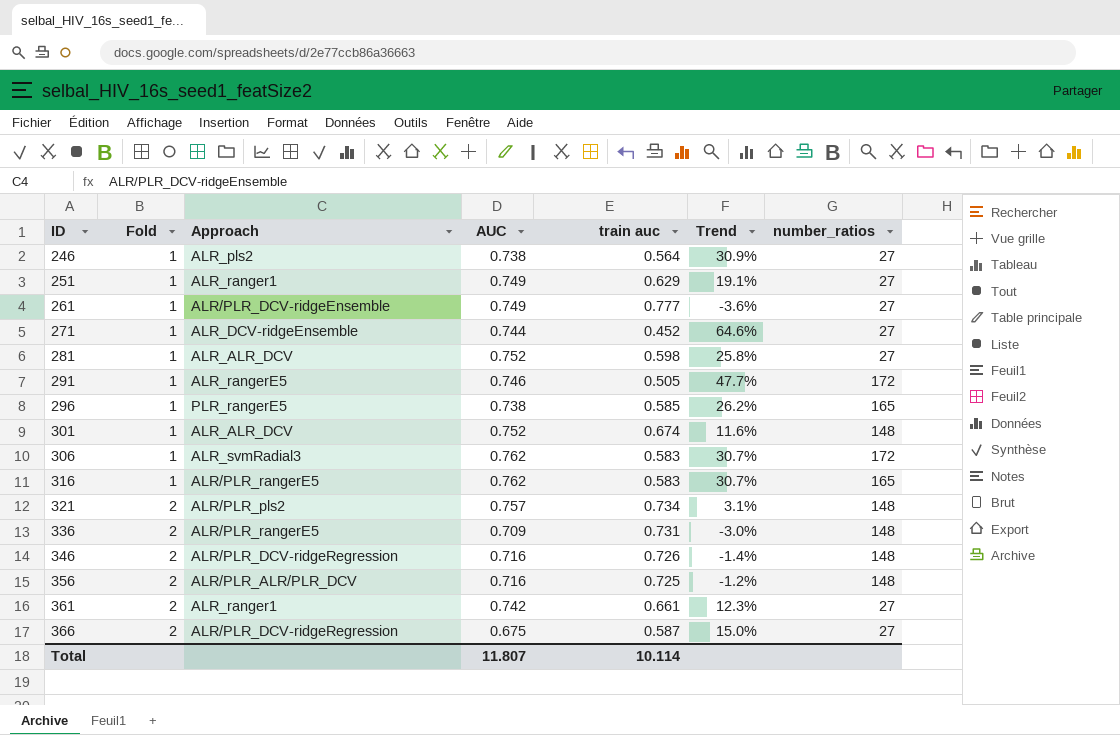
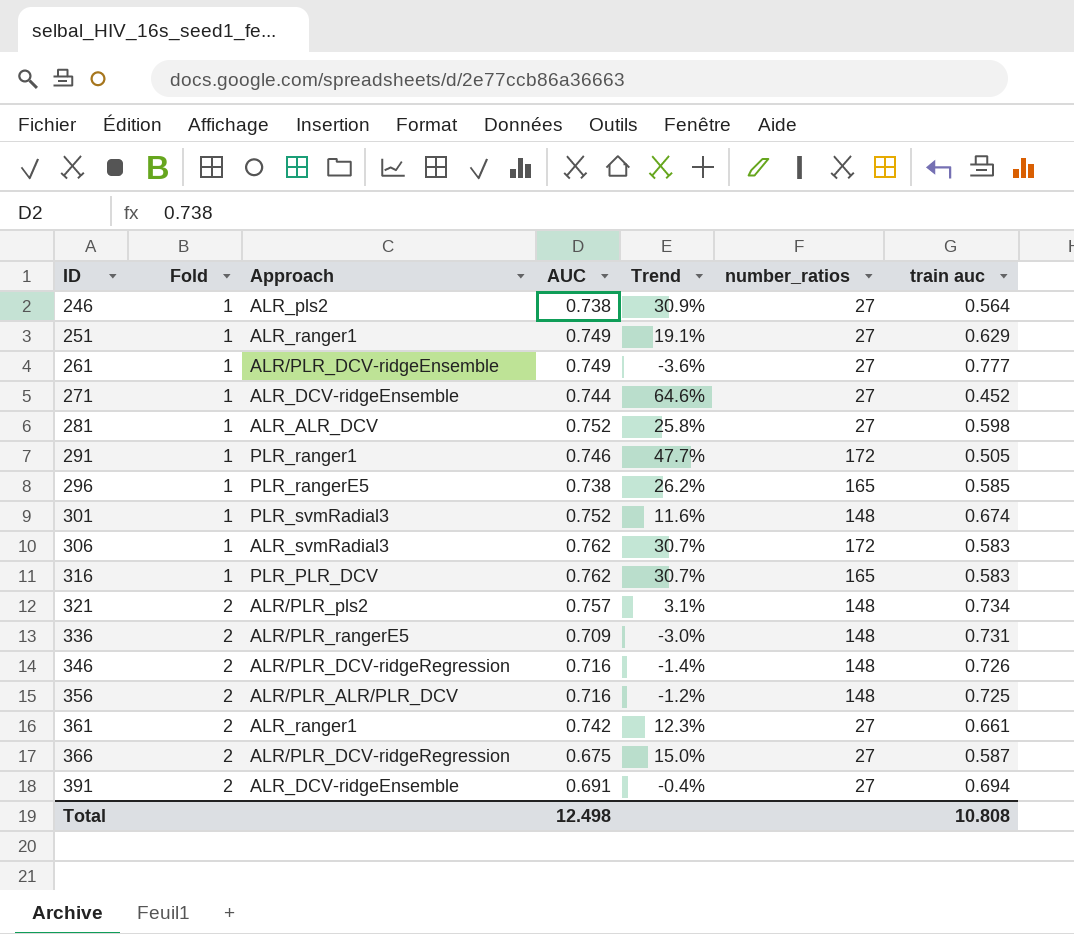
column train auc | position: 5 -> 7
291 | Approach: ALR_rangerE5 -> PLR_ranger1
301 | Approach: ALR_ALR_DCV -> PLR_svmRadial3
316 | Approach: ALR/PLR_rangerE5 -> PLR_PLR_DCV
row 391: none -> 2 | ALR_DCV-ridgeEnsemble | 0.691 | -0.4% | 27 | 0.694
Total | AUC: 11.807 -> 12.498
Total | train auc: 10.114 -> 10.808

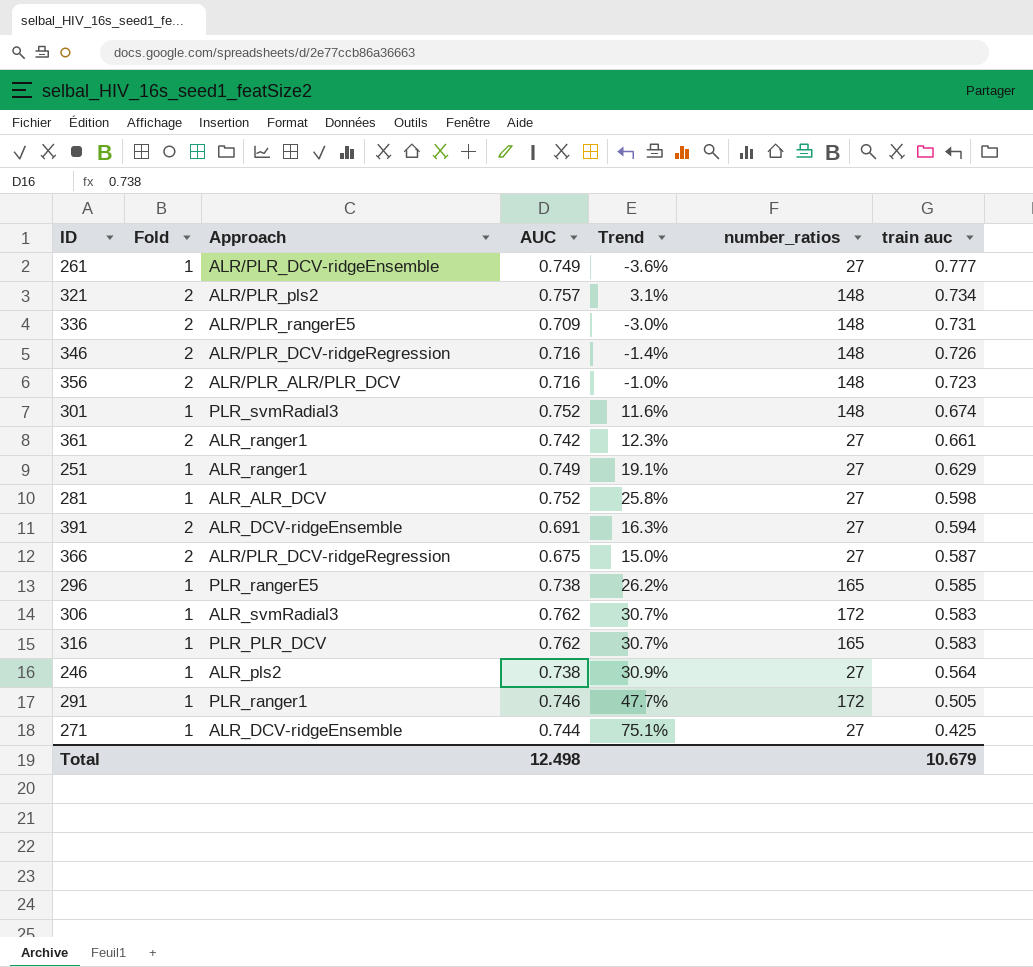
row order: ID ascending -> train auc descending
356 | Trend: -1.2% -> -1.0%
356 | train auc: 0.725 -> 0.723
391 | Trend: -0.4% -> 16.3%
391 | train auc: 0.694 -> 0.594
271 | Trend: 64.6% -> 75.1%
271 | train auc: 0.452 -> 0.425
Total | train auc: 10.808 -> 10.679

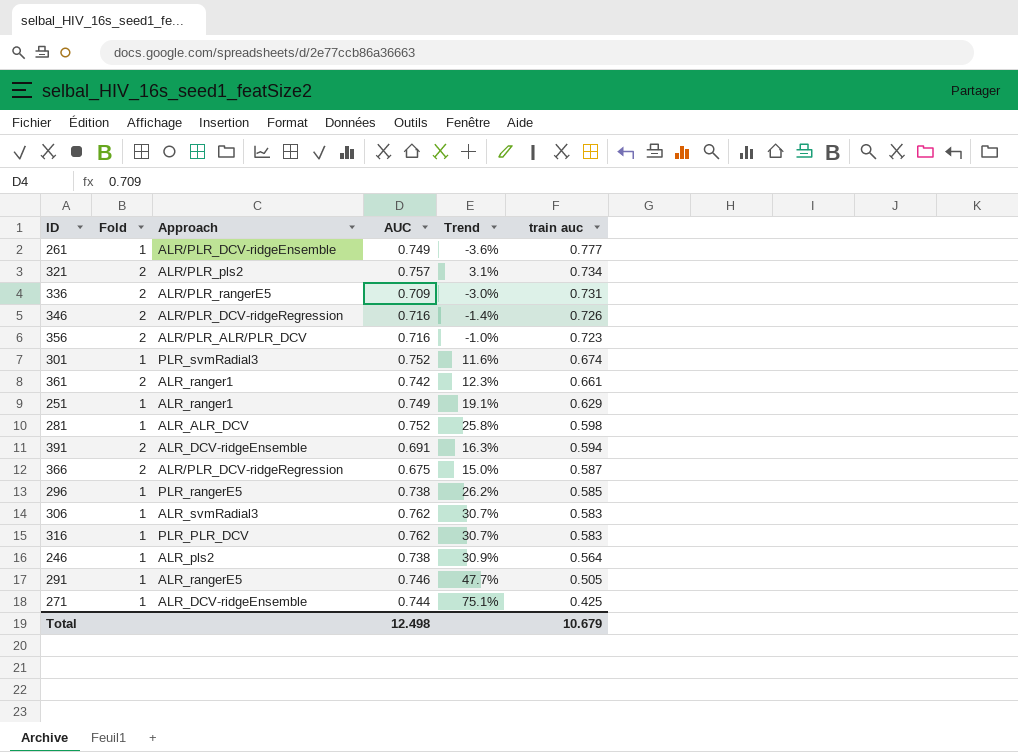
column number_ratios | position: 6 -> none
291 | Approach: PLR_ranger1 -> ALR_rangerE5

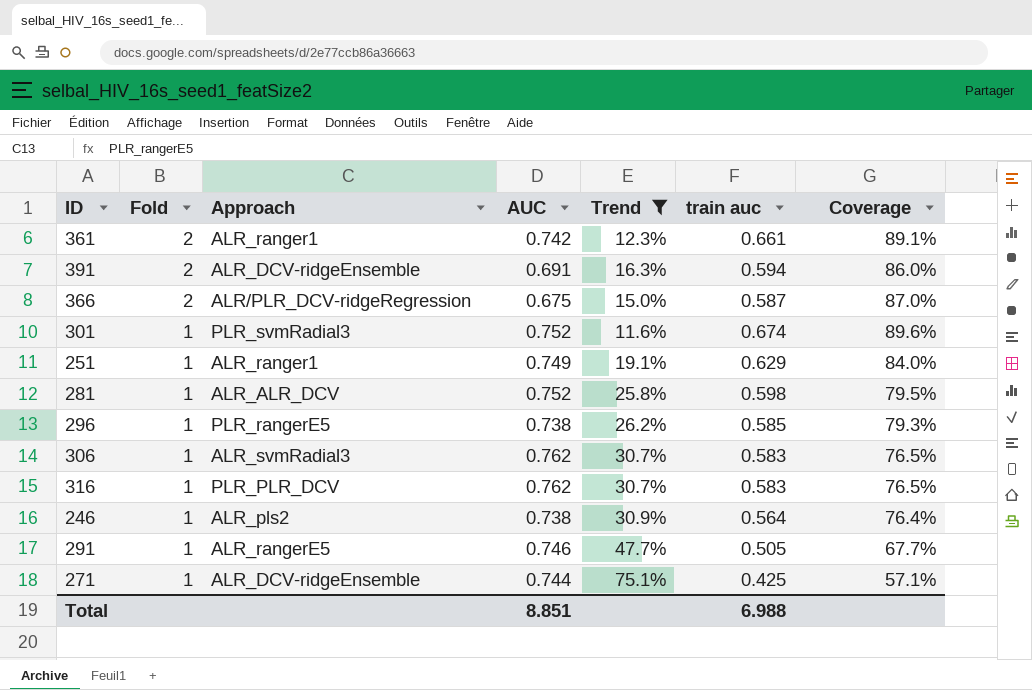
filter: none -> Trend >= 11.6%
row order: train auc descending -> Fold descending
column Coverage | formula: none -> [train auc] / [AUC]
Total | AUC: 12.498 -> 8.851
Total | train auc: 10.679 -> 6.988

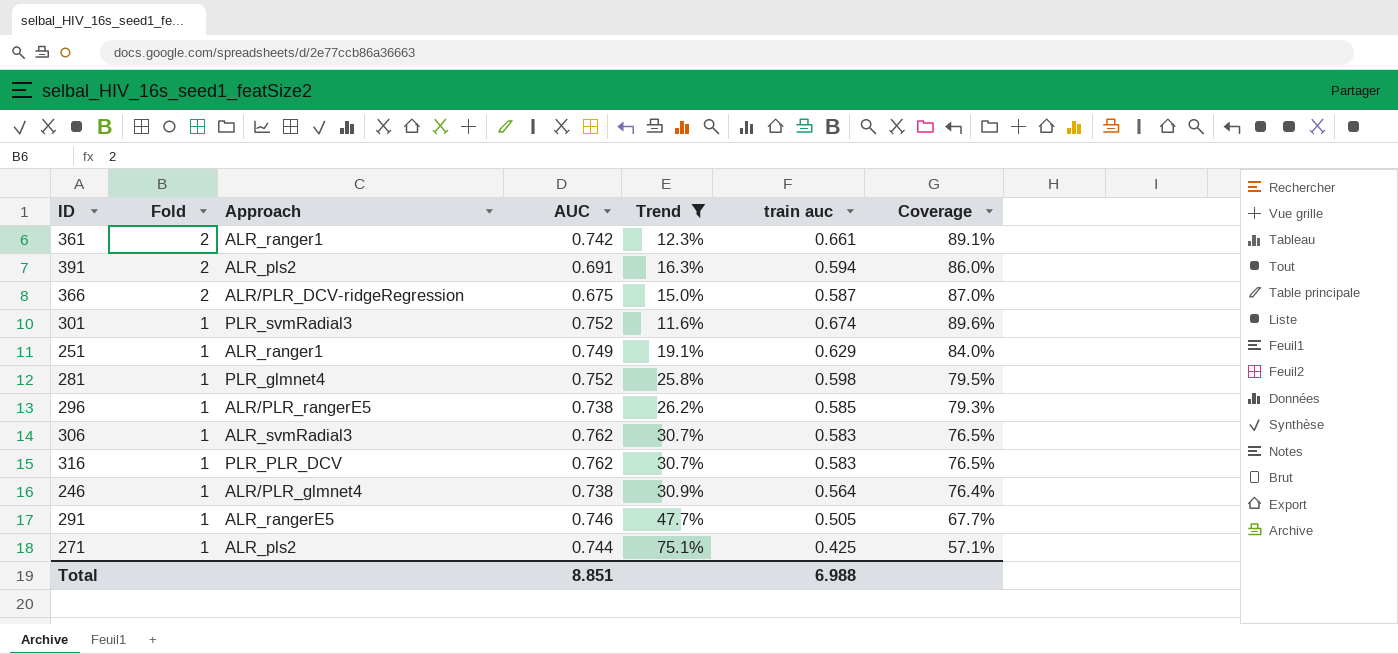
391 | Approach: ALR_DCV-ridgeEnsemble -> ALR_pls2
281 | Approach: ALR_ALR_DCV -> PLR_glmnet4
296 | Approach: PLR_rangerE5 -> ALR/PLR_rangerE5
246 | Approach: ALR_pls2 -> ALR/PLR_glmnet4
271 | Approach: ALR_DCV-ridgeEnsemble -> ALR_pls2

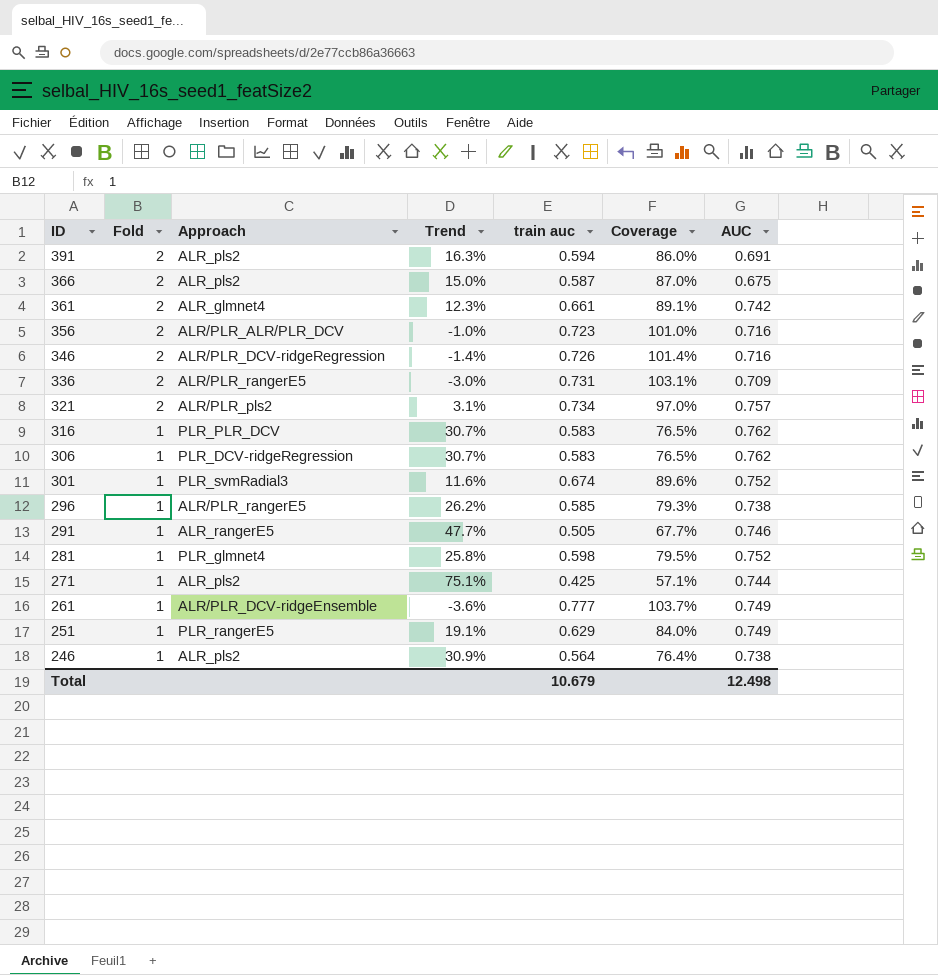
filter: Trend >= 11.6% -> none
row order: Fold descending -> ID descending
column AUC | position: 4 -> 7
366 | Approach: ALR/PLR_DCV-ridgeRegression -> ALR_pls2
361 | Approach: ALR_ranger1 -> ALR_glmnet4
306 | Approach: ALR_svmRadial3 -> PLR_DCV-ridgeRegression
251 | Approach: ALR_ranger1 -> PLR_rangerE5
246 | Approach: ALR/PLR_glmnet4 -> ALR_pls2
Total | train auc: 6.988 -> 10.679
Total | AUC: 8.851 -> 12.498

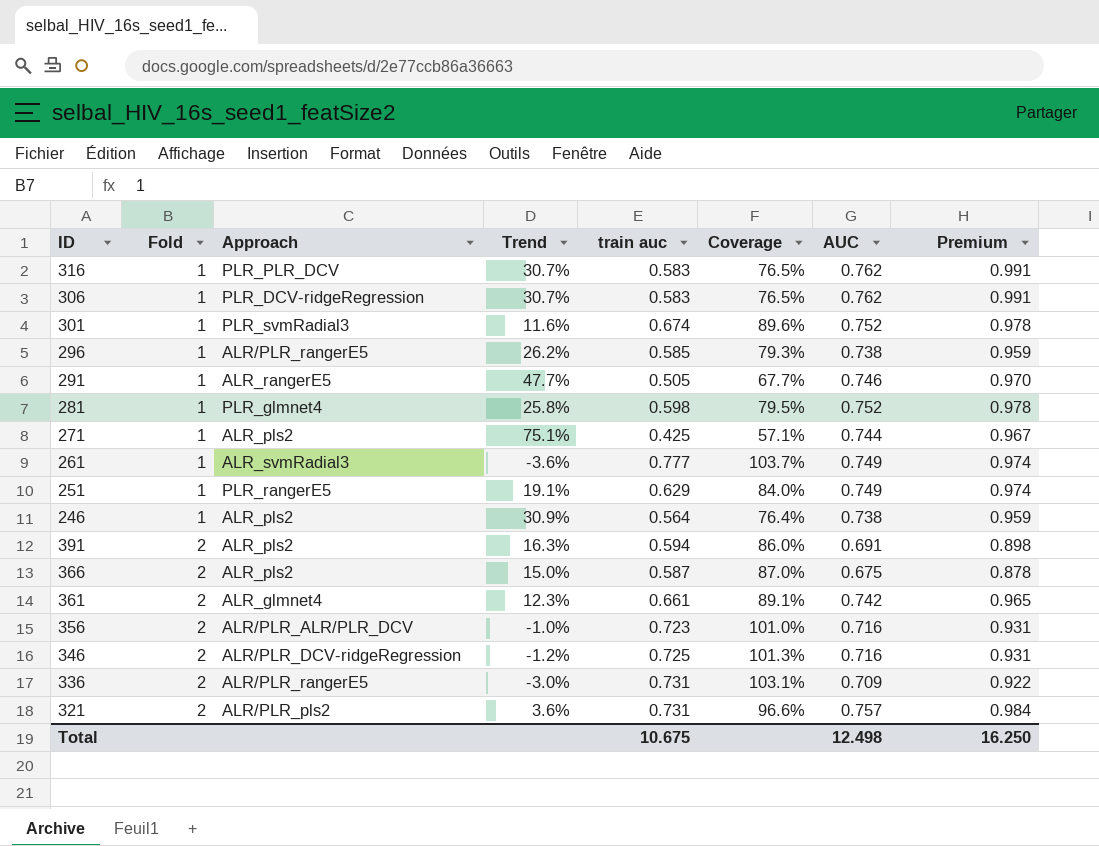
row order: ID descending -> Fold ascending
column Premium | formula: none -> [AUC] * 1.3
261 | Approach: ALR/PLR_DCV-ridgeEnsemble -> ALR_svmRadial3
346 | Trend: -1.4% -> -1.2%
346 | train auc: 0.726 -> 0.725
346 | Coverage: 101.4% -> 101.3%
321 | Trend: 3.1% -> 3.6%
321 | train auc: 0.734 -> 0.731
321 | Coverage: 97.0% -> 96.6%
Total | train auc: 10.679 -> 10.675

